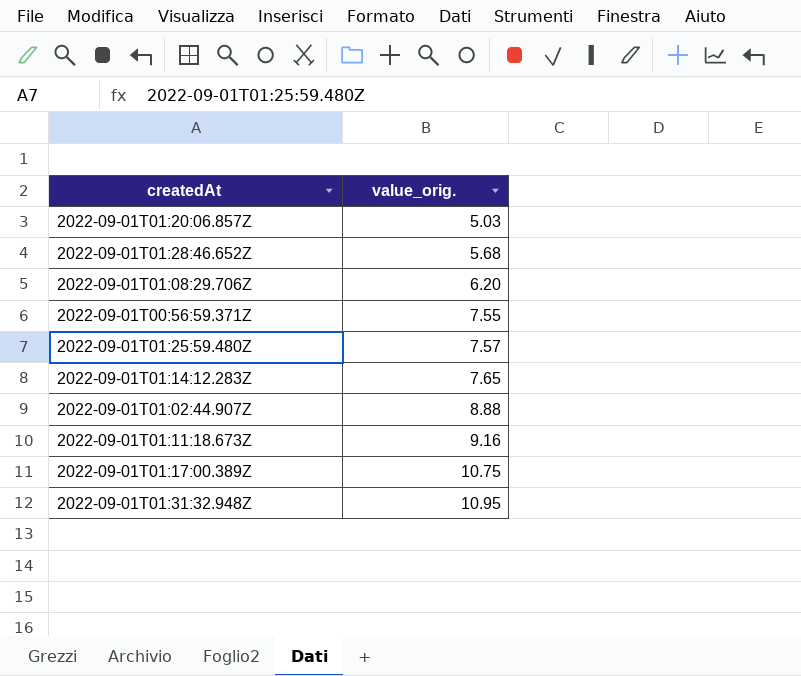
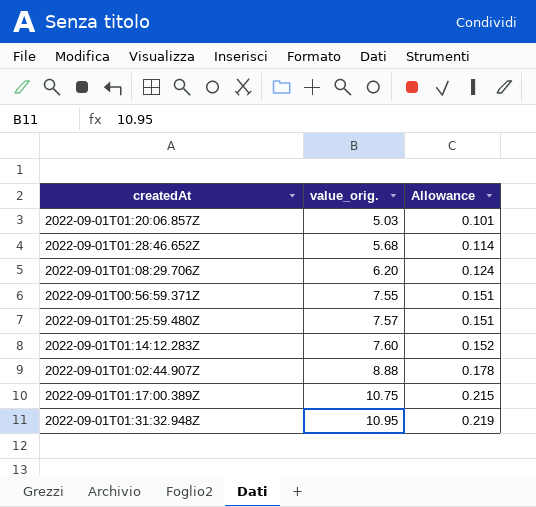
column Allowance | formula: none -> [value_orig.] * 0.02
row 2022-09-01T01:11:18.673Z: 9.16 -> none
2022-09-01T01:14:12.283Z | value_orig.: 7.65 -> 7.60

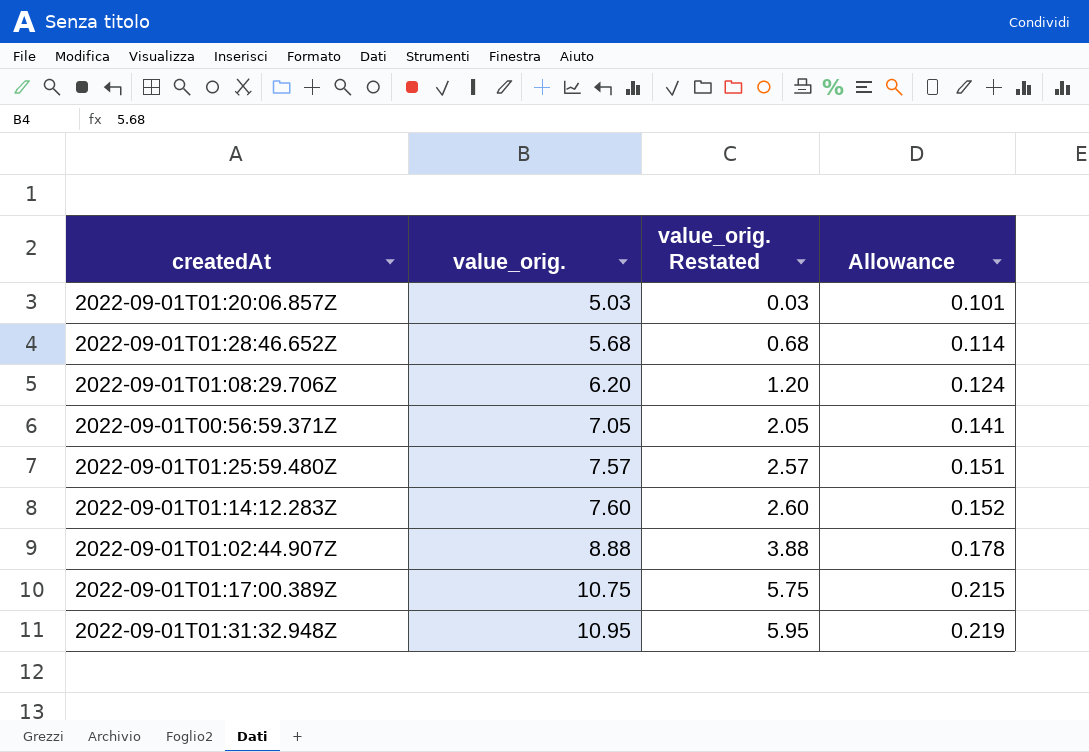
column value_orig. Restated | formula: none -> [value_orig.] - 5
2022-09-01T00:56:59.371Z | value_orig.: 7.55 -> 7.05
2022-09-01T00:56:59.371Z | Allowance: 0.151 -> 0.141

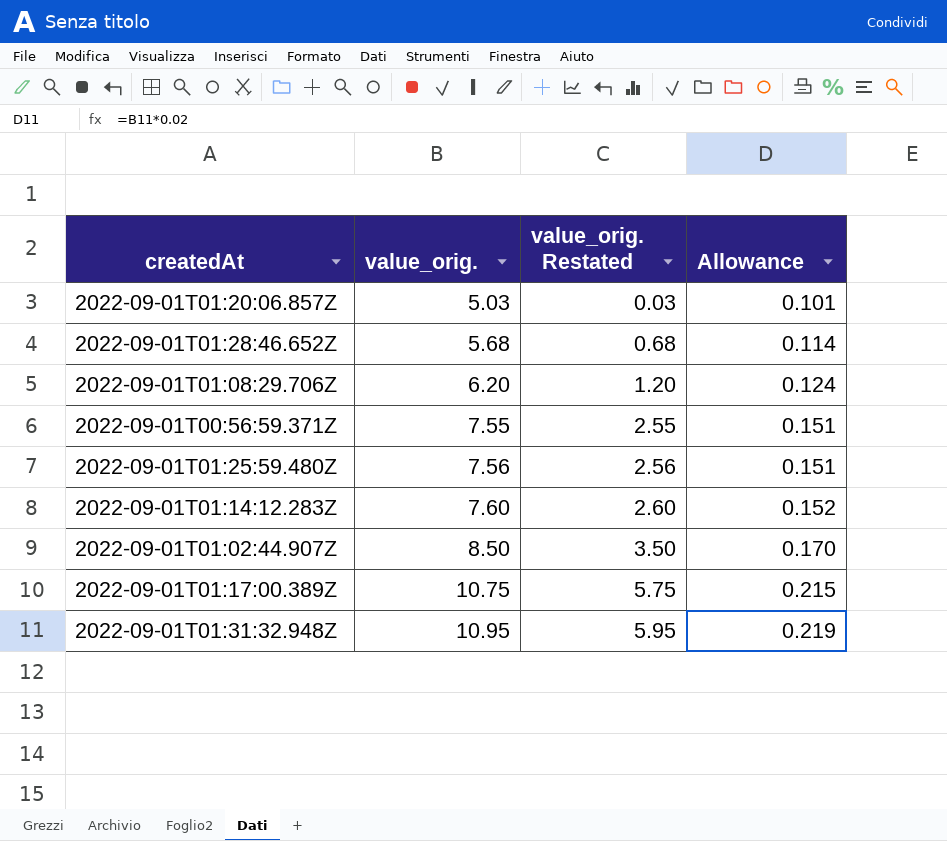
2022-09-01T00:56:59.371Z | value_orig.: 7.05 -> 7.55
2022-09-01T00:56:59.371Z | value_orig. Restated: 2.05 -> 2.55
2022-09-01T00:56:59.371Z | Allowance: 0.141 -> 0.151
2022-09-01T01:25:59.480Z | value_orig.: 7.57 -> 7.56
2022-09-01T01:25:59.480Z | value_orig. Restated: 2.57 -> 2.56
2022-09-01T01:02:44.907Z | value_orig.: 8.88 -> 8.50
2022-09-01T01:02:44.907Z | value_orig. Restated: 3.88 -> 3.50
2022-09-01T01:02:44.907Z | Allowance: 0.178 -> 0.170

